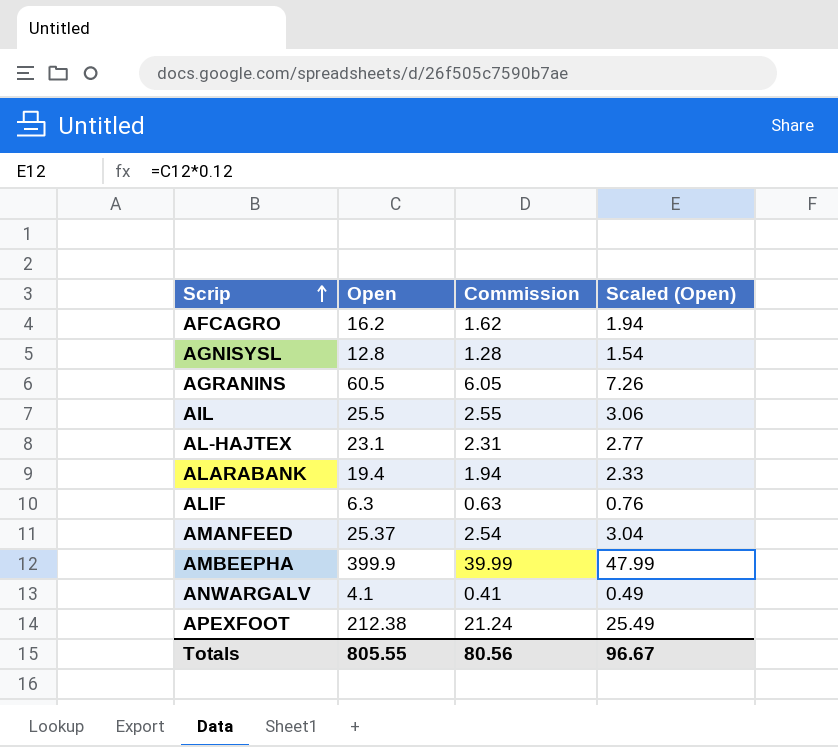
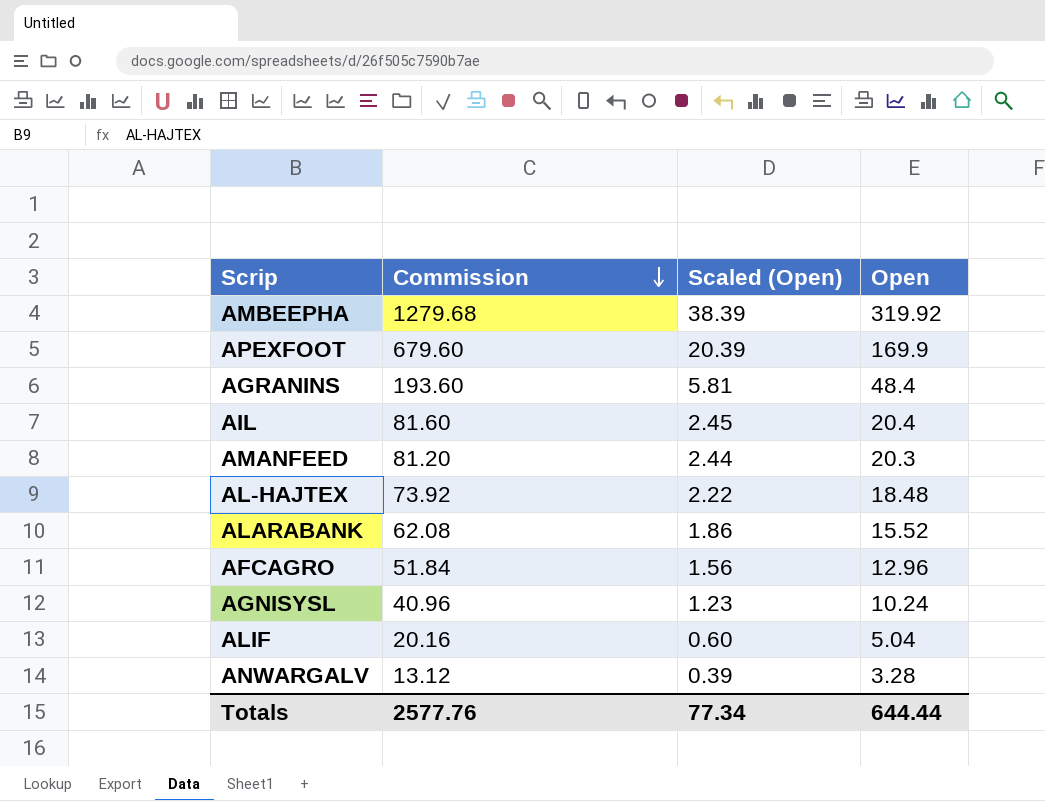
row order: Scrip ascending -> Commission descending
column Commission | formula: [Open] * 0.1 -> [Open] * 4
column Open | position: 2 -> 4
AMBEEPHA | Scaled (Open): 47.99 -> 38.39
AMBEEPHA | Open: 399.9 -> 319.92
APEXFOOT | Scaled (Open): 25.49 -> 20.39
APEXFOOT | Open: 212.38 -> 169.9
AGRANINS | Scaled (Open): 7.26 -> 5.81
AGRANINS | Open: 60.5 -> 48.4
AIL | Scaled (Open): 3.06 -> 2.45
AIL | Open: 25.5 -> 20.4
AMANFEED | Scaled (Open): 3.04 -> 2.44
AMANFEED | Open: 25.37 -> 20.3
AL-HAJTEX | Scaled (Open): 2.77 -> 2.22
AL-HAJTEX | Open: 23.1 -> 18.48
ALARABANK | Scaled (Open): 2.33 -> 1.86
ALARABANK | Open: 19.4 -> 15.52
AFCAGRO | Scaled (Open): 1.94 -> 1.56
AFCAGRO | Open: 16.2 -> 12.96
AGNISYSL | Scaled (Open): 1.54 -> 1.23
AGNISYSL | Open: 12.8 -> 10.24
ALIF | Scaled (Open): 0.76 -> 0.60
ALIF | Open: 6.3 -> 5.04
ANWARGALV | Scaled (Open): 0.49 -> 0.39
ANWARGALV | Open: 4.1 -> 3.28
Totals | Commission: 80.56 -> 2577.76
Totals | Scaled (Open): 96.67 -> 77.34
Totals | Open: 805.55 -> 644.44

